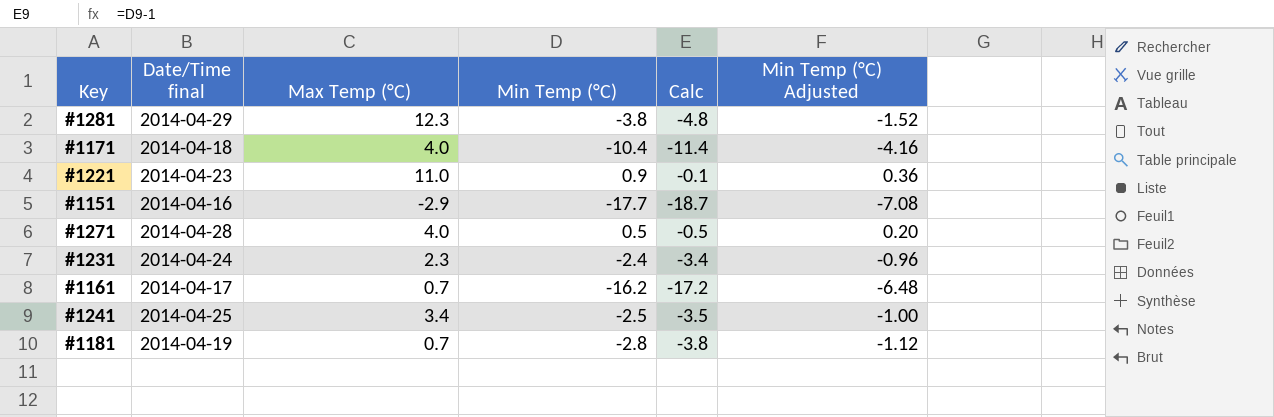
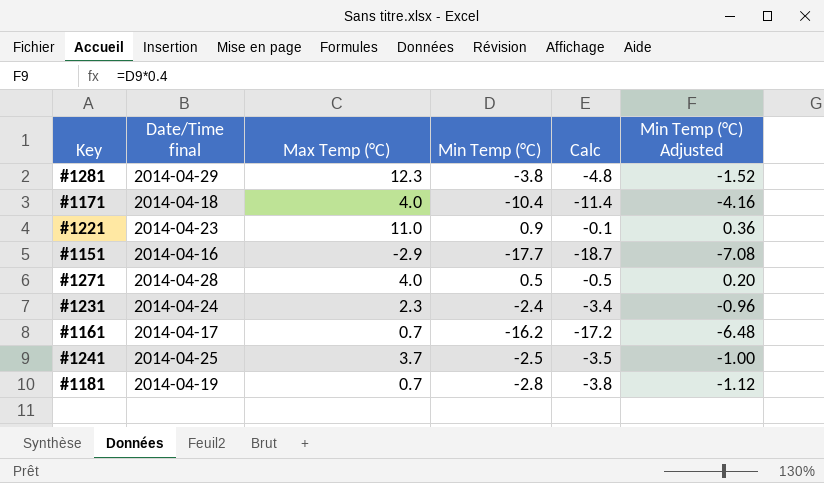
#1241 | Max Temp (°C): 3.4 -> 3.7

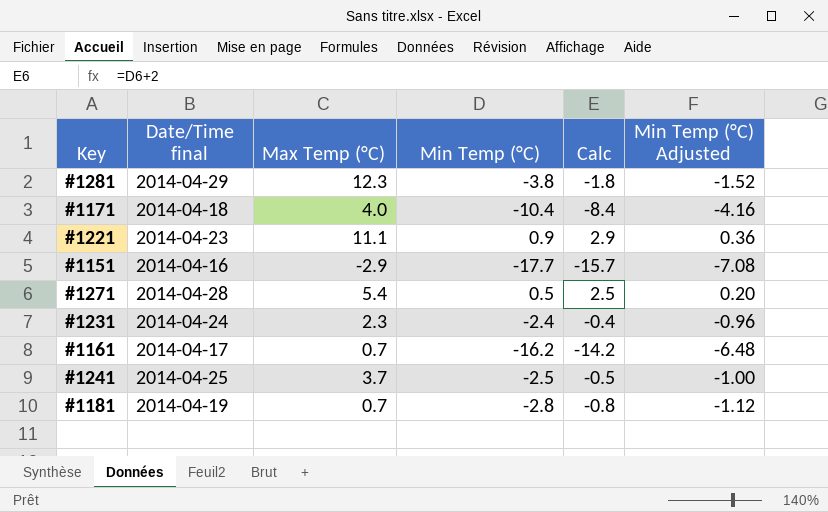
column Calc | formula: [Min Temp (°C)] - 1 -> [Min Temp (°C)] + 2
#1221 | Max Temp (°C): 11.0 -> 11.1
#1271 | Max Temp (°C): 4.0 -> 5.4

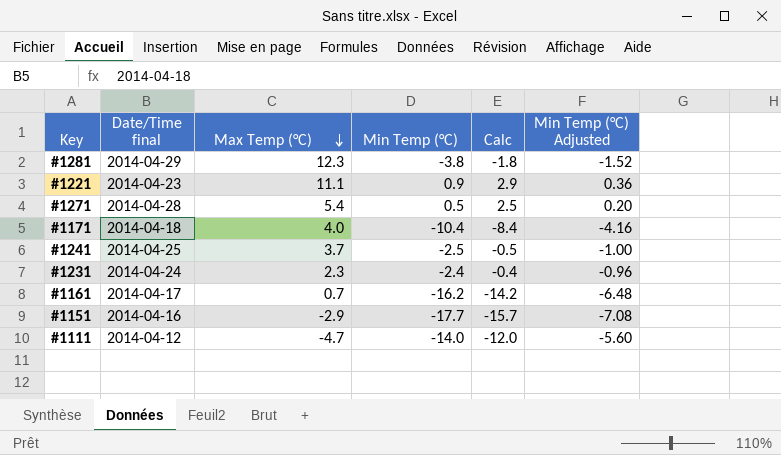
row order: none -> Max Temp (°C) descending
row #1181: 2014-04-19 | 0.7 | -2.8 | -0.8 | -1.12 -> none
row #1111: none -> 2014-04-12 | -4.7 | -14.0 | -12.0 | -5.60

